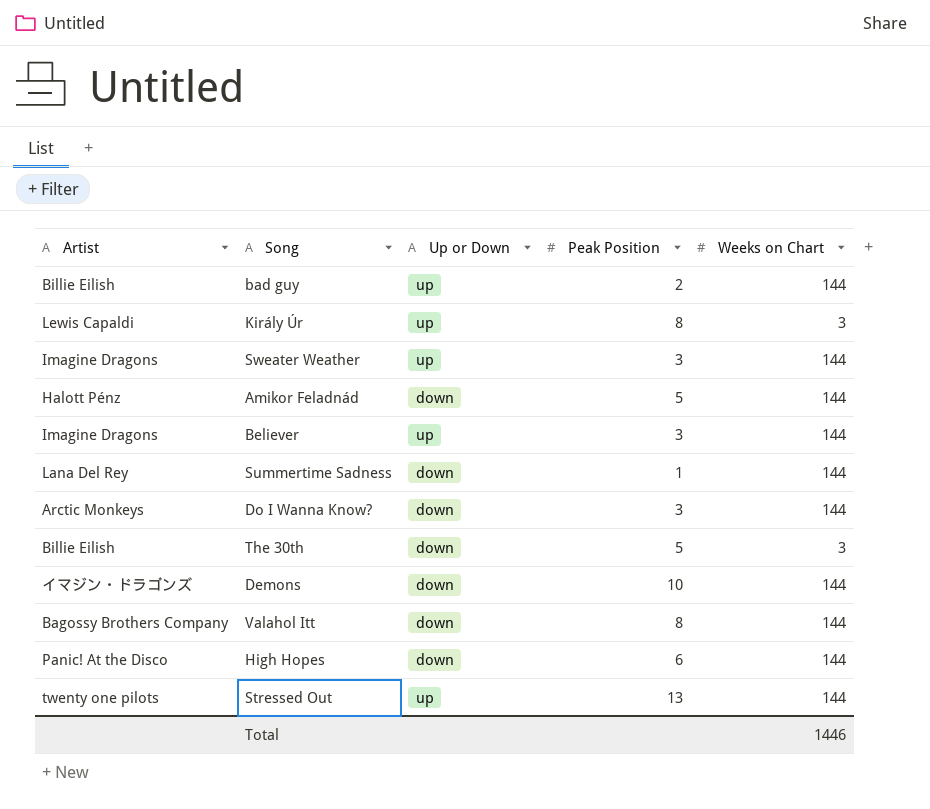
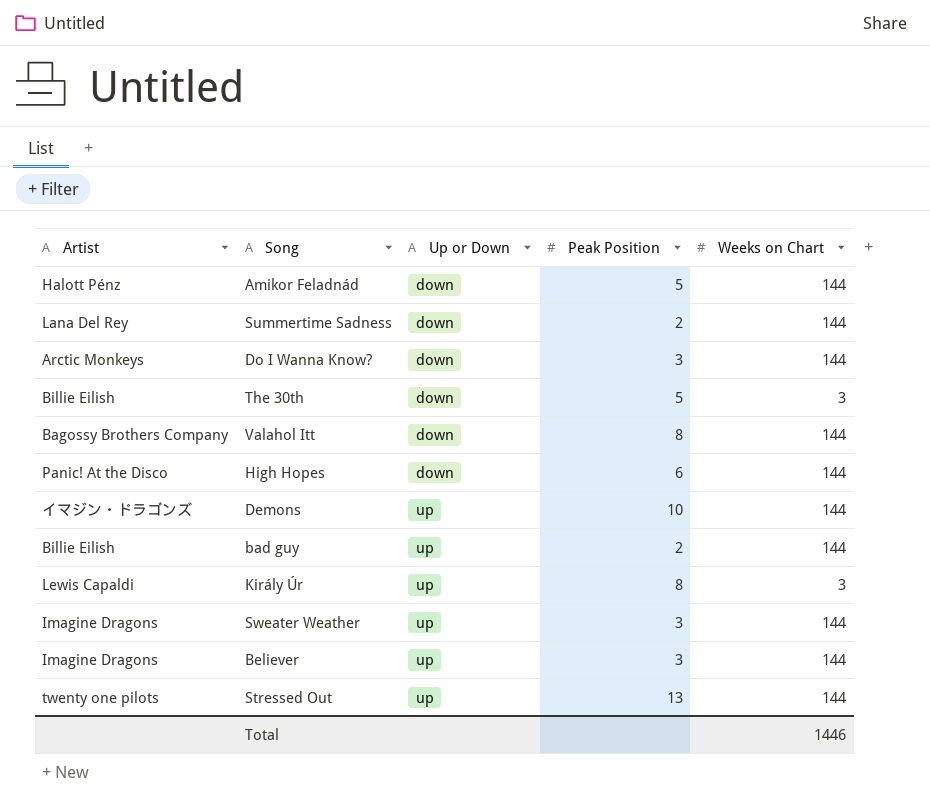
row order: none -> Up or Down ascending
Summertime Sadness | Peak Position: 1 -> 2
Demons | Up or Down: down -> up

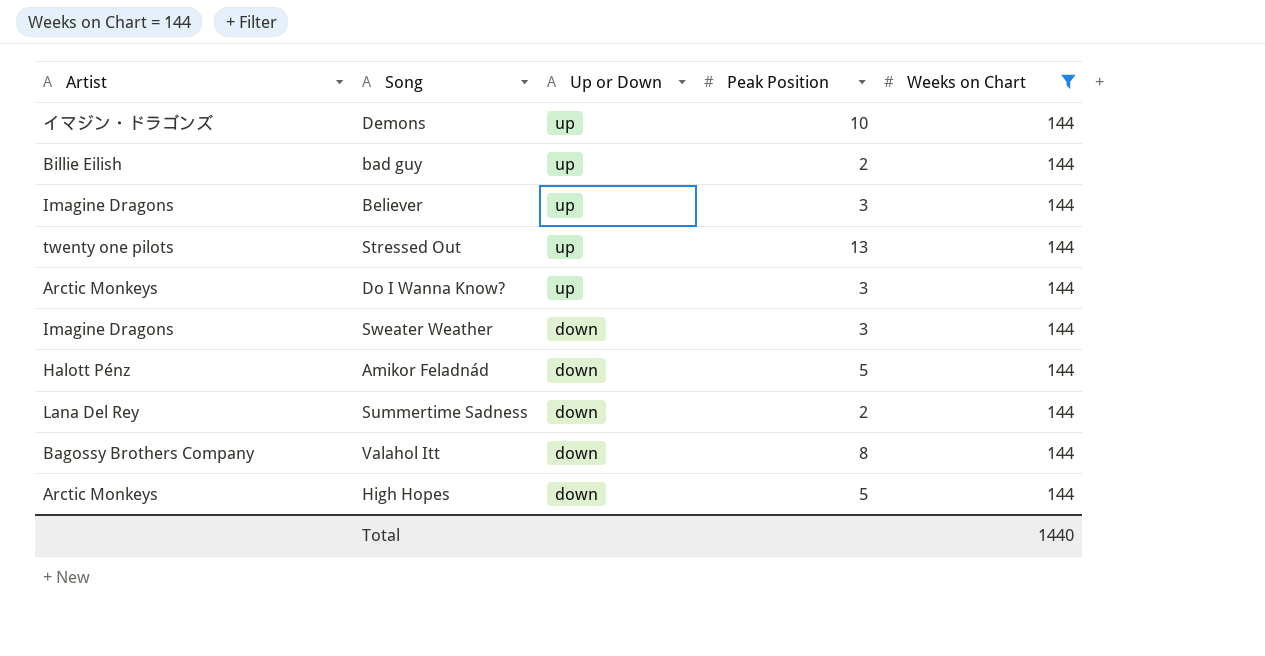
filter: none -> Weeks on Chart = 144
row order: Up or Down ascending -> Up or Down descending
Do I Wanna Know? | Up or Down: down -> up
Sweater Weather | Up or Down: up -> down
High Hopes | Artist: Panic! At the Disco -> Arctic Monkeys
High Hopes | Peak Position: 6 -> 5
Total | Weeks on Chart: 1446 -> 1440

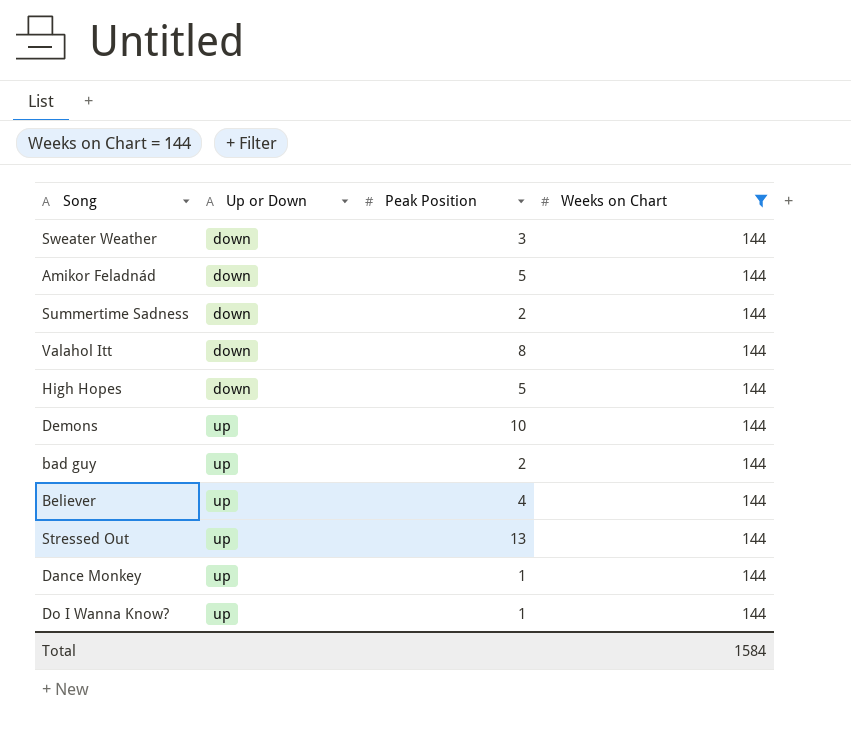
row order: Up or Down descending -> Up or Down ascending
column Artist | position: 1 -> none
Believer | Peak Position: 3 -> 4
row Dance Monkey: none -> up | 1 | 144
Do I Wanna Know? | Peak Position: 3 -> 1
Total | Weeks on Chart: 1440 -> 1584

